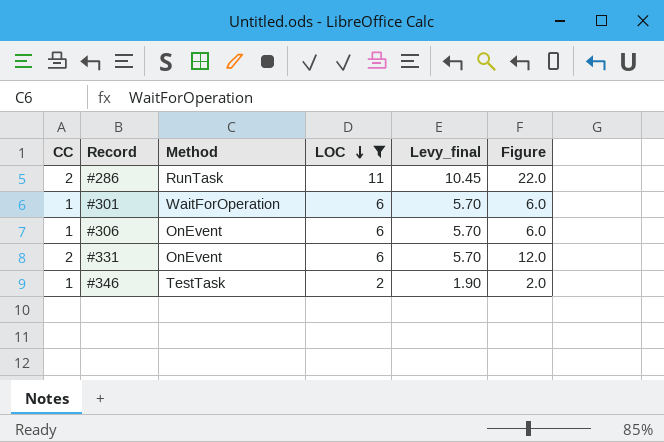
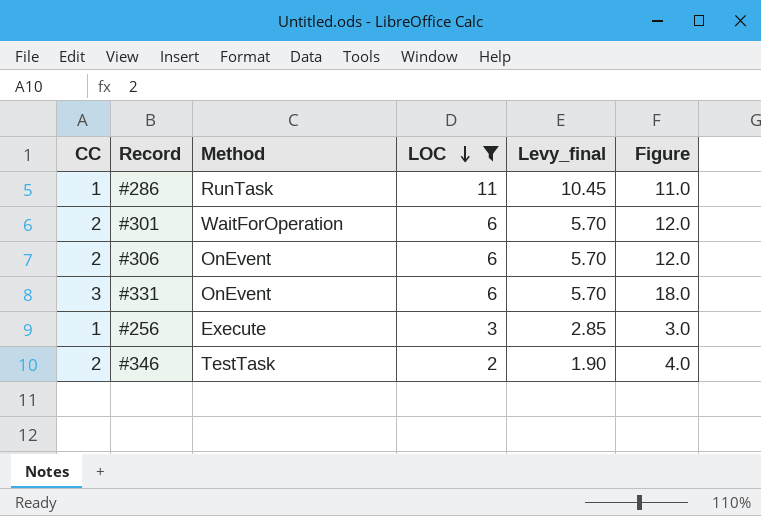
#286 | CC: 2 -> 1
#286 | Figure: 22.0 -> 11.0
#301 | CC: 1 -> 2
#301 | Figure: 6.0 -> 12.0
#306 | CC: 1 -> 2
#306 | Figure: 6.0 -> 12.0
#331 | CC: 2 -> 3
#331 | Figure: 12.0 -> 18.0
row #256: none -> 1 | Execute | 3 | 2.85 | 3.0
#346 | CC: 1 -> 2
#346 | Figure: 2.0 -> 4.0

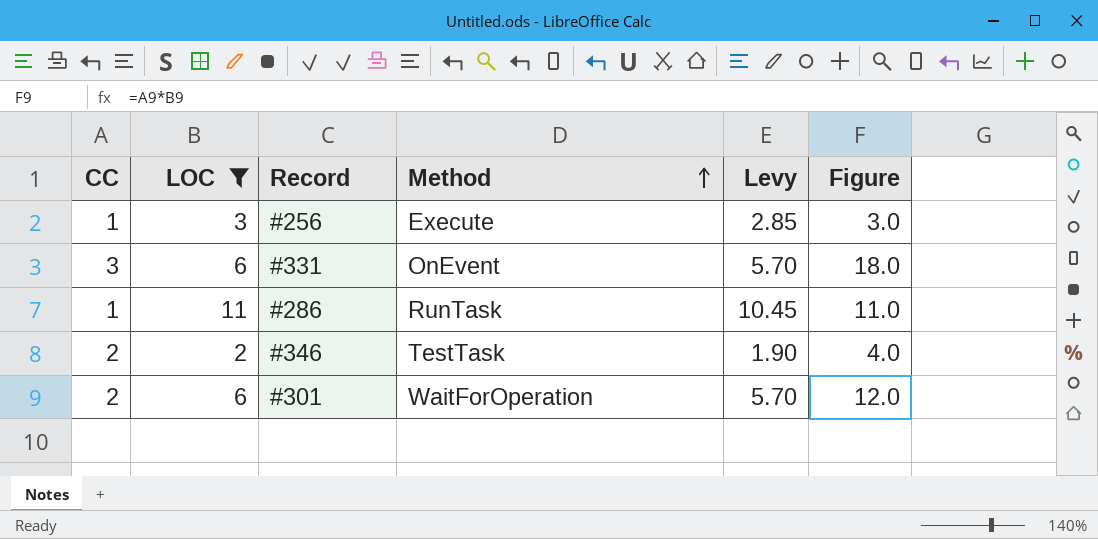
row order: LOC descending -> Method ascending
column LOC | position: 4 -> 2
column name: Levy_final -> Levy
row #306: 2 | OnEvent | 6 | 5.70 | 12.0 -> none

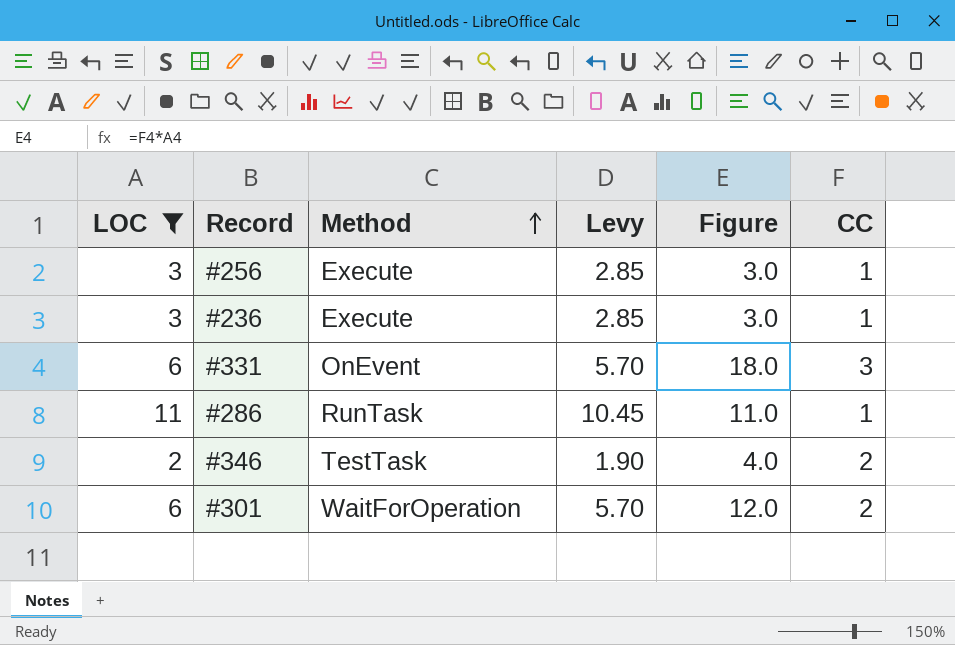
column CC | position: 1 -> 6
row #236: none -> 3 | Execute | 2.85 | 3.0 | 1

